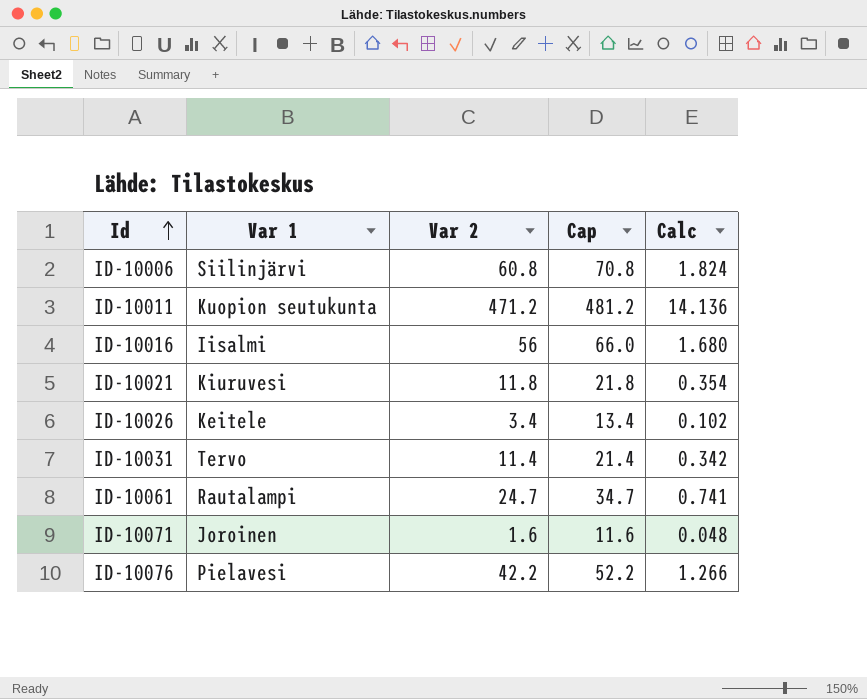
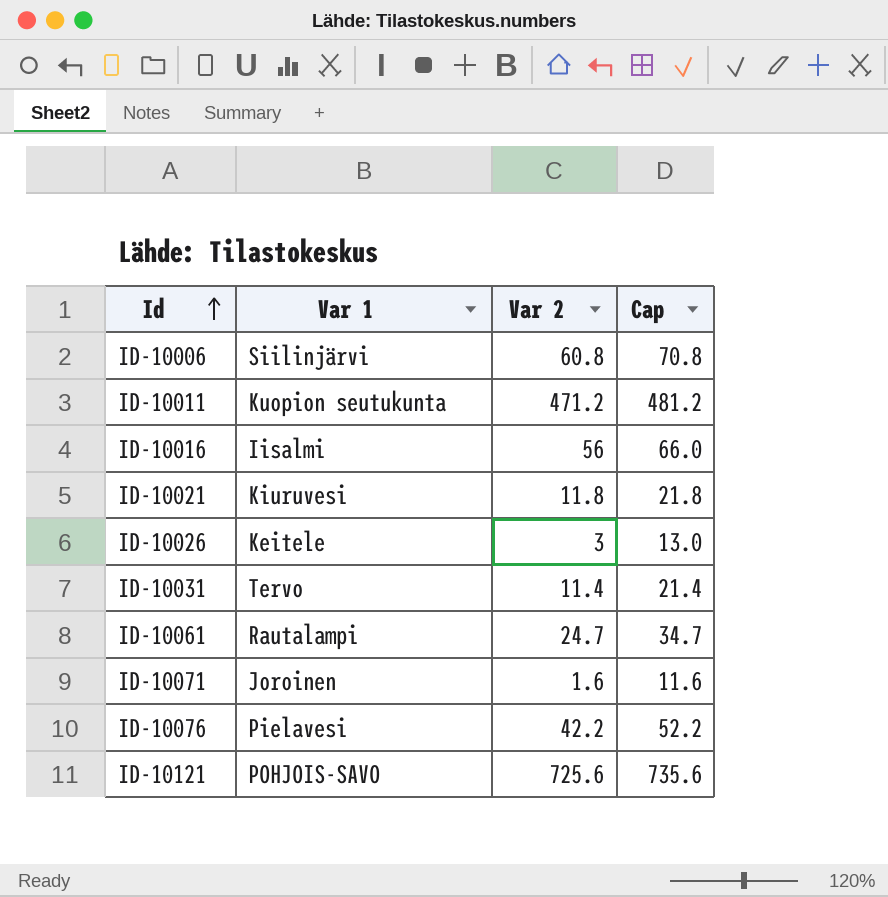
column Calc | formula: [Var 2] * 0.03 -> none
ID-10026 | Var 2: 3.4 -> 3
ID-10026 | Cap: 13.4 -> 13.0
row ID-10121: none -> POHJOIS-SAVO | 725.6 | 735.6

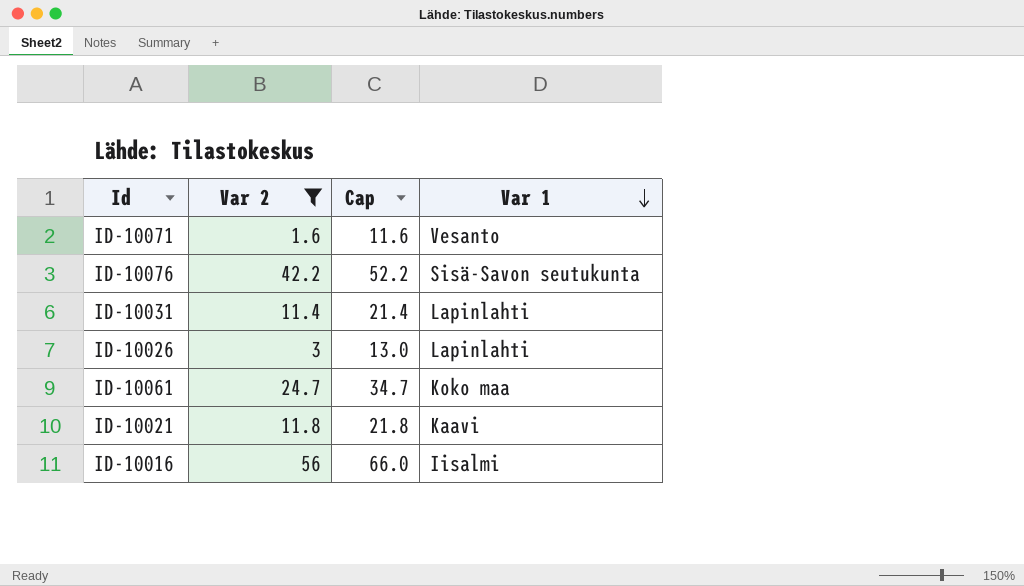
filter: none -> Var 2 <= 56
row order: Id ascending -> Var 1 descending
column Var 1 | position: 2 -> 4
ID-10071 | Var 1: Joroinen -> Vesanto
ID-10076 | Var 1: Pielavesi -> Sisä-Savon seutukunta
ID-10031 | Var 1: Tervo -> Lapinlahti
ID-10026 | Var 1: Keitele -> Lapinlahti
ID-10061 | Var 1: Rautalampi -> Koko maa
ID-10021 | Var 1: Kiuruvesi -> Kaavi

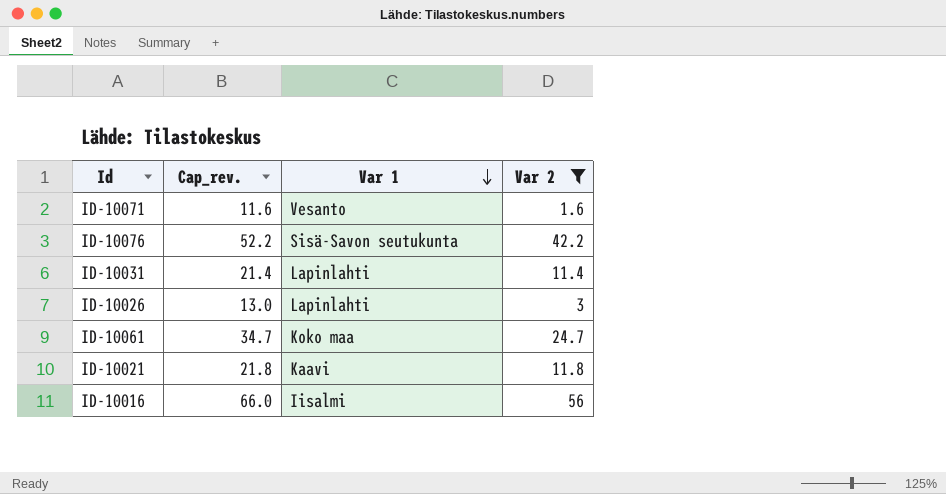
column name: Cap -> Cap_rev.
column Var 2 | position: 2 -> 4

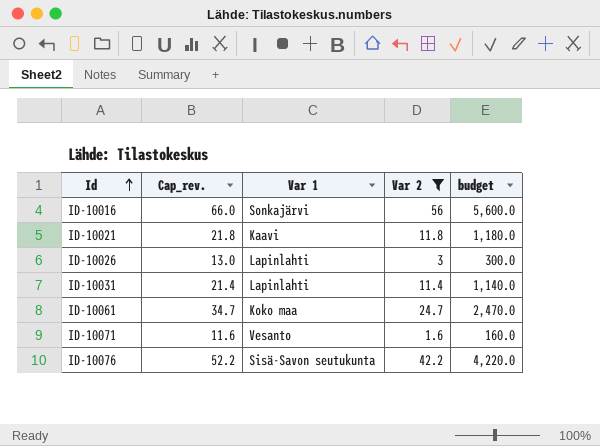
row order: Var 1 descending -> Id ascending
column budget | formula: none -> [Var 2] * 100
ID-10016 | Var 1: Iisalmi -> Sonkajärvi

